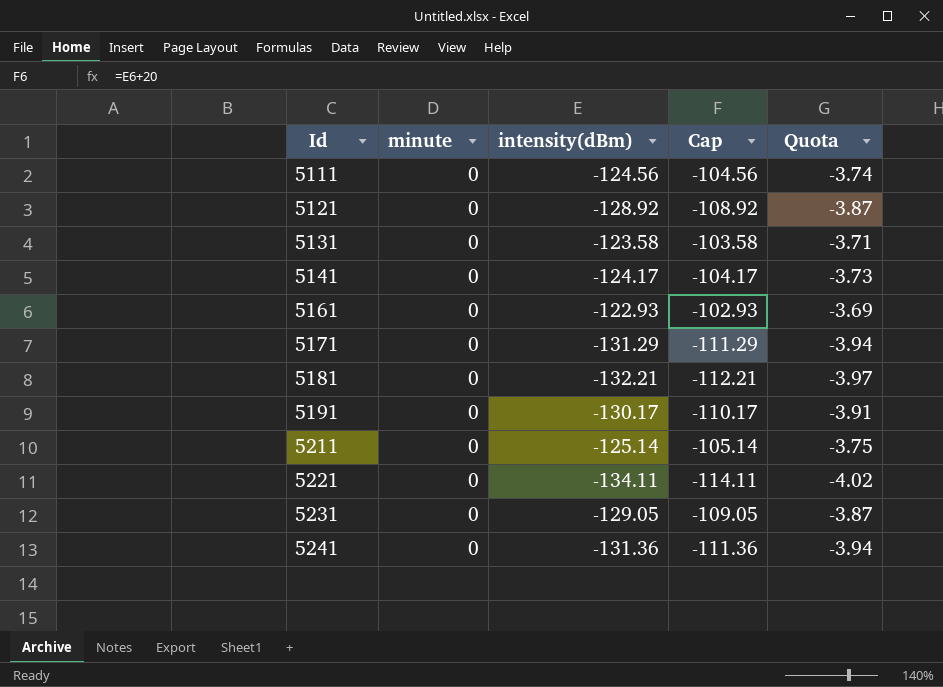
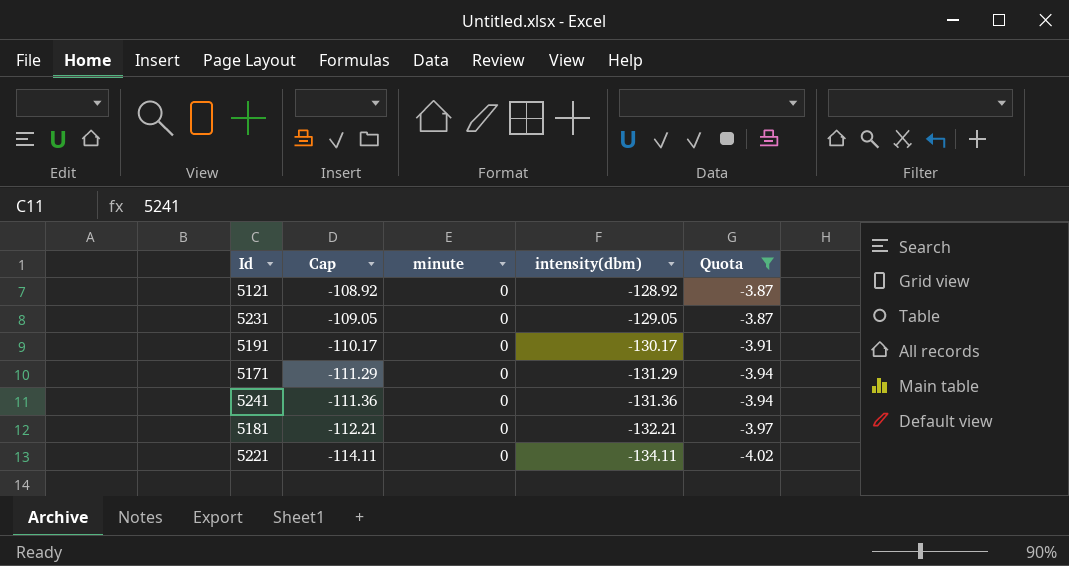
filter: none -> Quota <= -3.87
row order: Id ascending -> Cap descending
column Cap | position: 4 -> 2
column name: intensity(dBm) -> intensity(dbm)

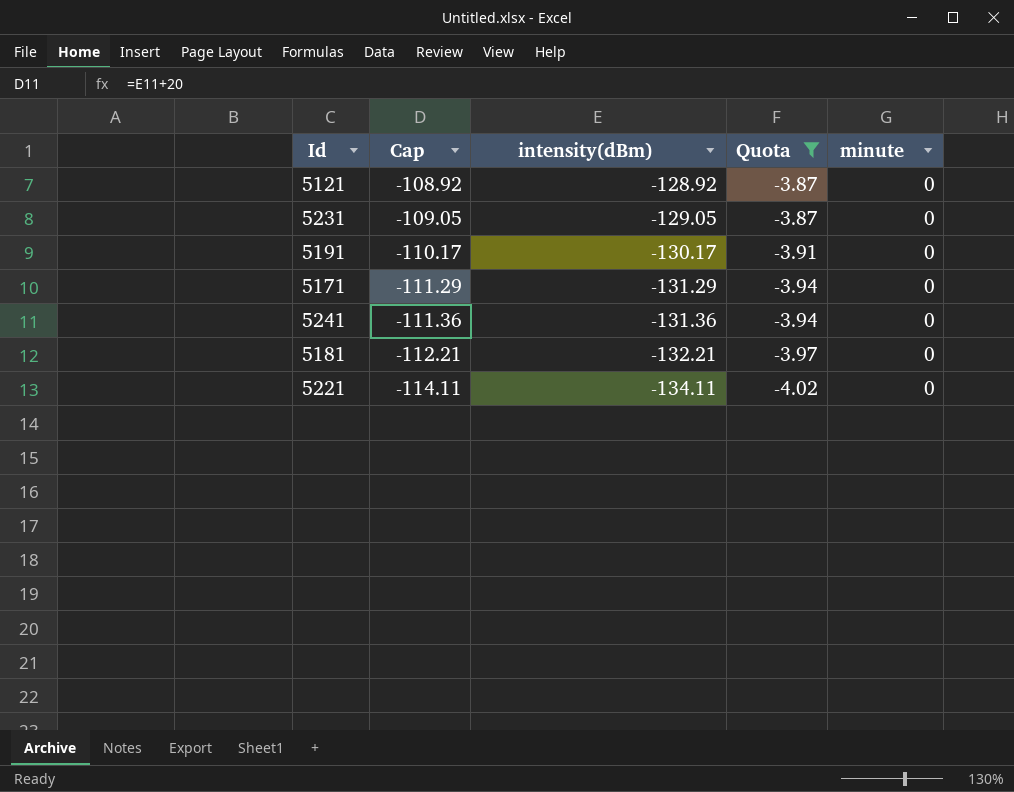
column name: intensity(dbm) -> intensity(dBm)
column minute | position: 3 -> 5

